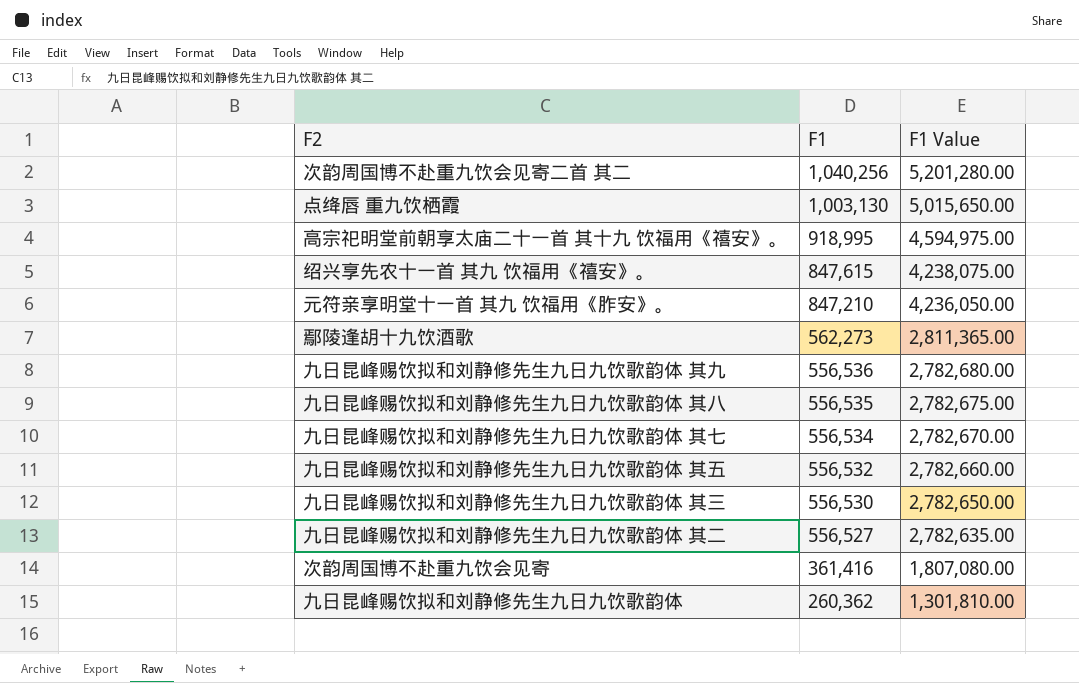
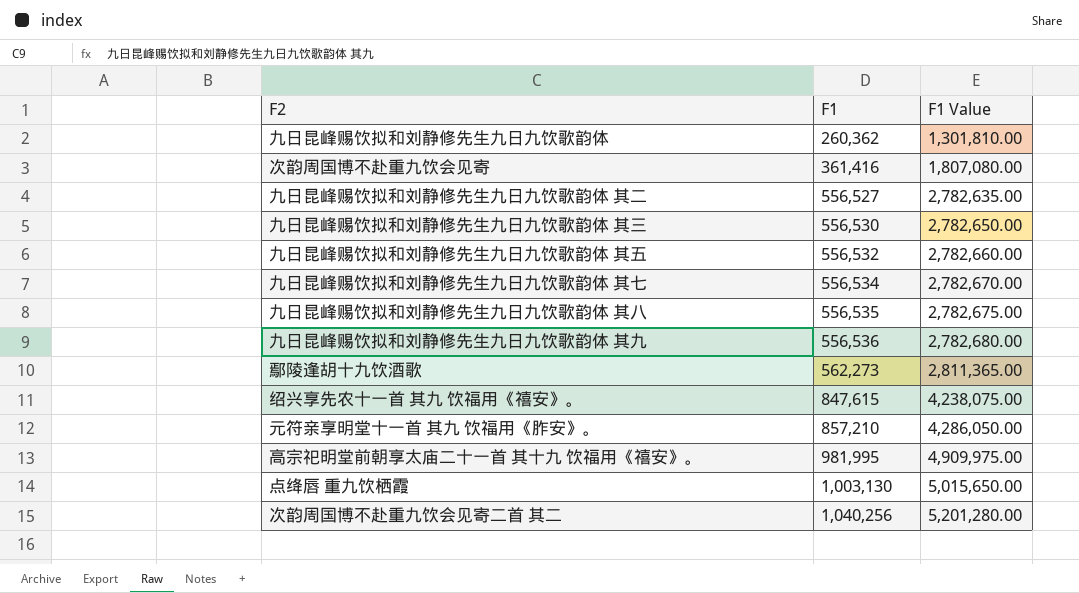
row order: F1 descending -> F1 ascending
元符亲享明堂十一首 其九 饮福用《胙安》。 | F1: 847,210 -> 857,210
元符亲享明堂十一首 其九 饮福用《胙安》。 | F1 Value: 4,236,050.00 -> 4,286,050.00
高宗祀明堂前朝享太庙二十一首 其十九 饮福用《禧安》。 | F1: 918,995 -> 981,995
高宗祀明堂前朝享太庙二十一首 其十九 饮福用《禧安》。 | F1 Value: 4,594,975.00 -> 4,909,975.00

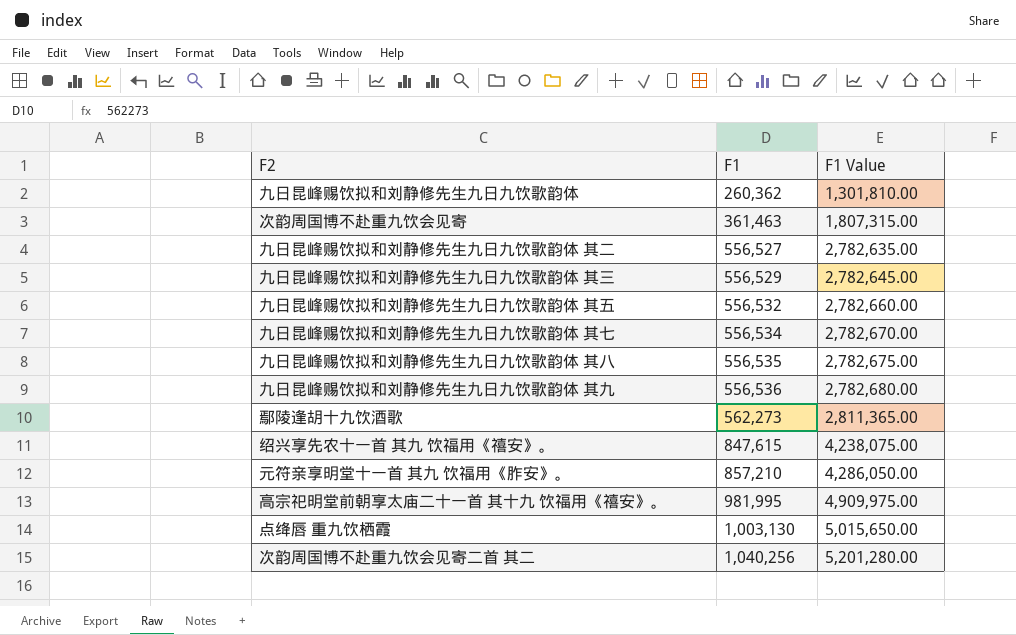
次韵周国博不赴重九饮会见寄 | F1: 361,416 -> 361,463
次韵周国博不赴重九饮会见寄 | F1 Value: 1,807,080.00 -> 1,807,315.00
九日昆峰赐饮拟和刘静修先生九日九饮歌韵体 其三 | F1: 556,530 -> 556,529
九日昆峰赐饮拟和刘静修先生九日九饮歌韵体 其三 | F1 Value: 2,782,650.00 -> 2,782,645.00

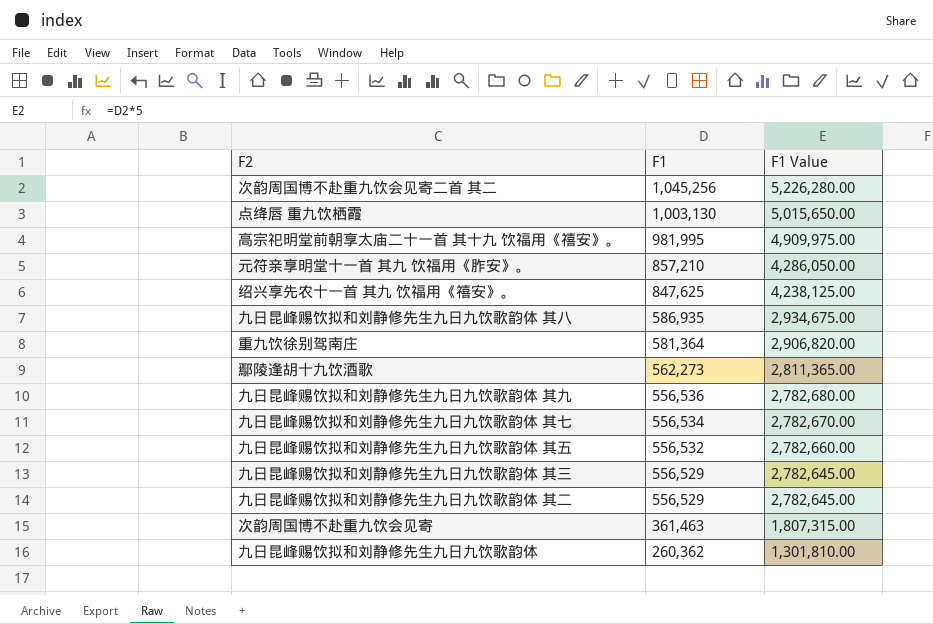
row order: F1 ascending -> F1 descending
次韵周国博不赴重九饮会见寄二首 其二 | F1: 1,040,256 -> 1,045,256
次韵周国博不赴重九饮会见寄二首 其二 | F1 Value: 5,201,280.00 -> 5,226,280.00
绍兴享先农十一首 其九 饮福用《禧安》。 | F1: 847,615 -> 847,625
绍兴享先农十一首 其九 饮福用《禧安》。 | F1 Value: 4,238,075.00 -> 4,238,125.00
九日昆峰赐饮拟和刘静修先生九日九饮歌韵体 其八 | F1: 556,535 -> 586,935
九日昆峰赐饮拟和刘静修先生九日九饮歌韵体 其八 | F1 Value: 2,782,675.00 -> 2,934,675.00
row 重九饮徐别驾南庄: none -> 581,364 | 2,906,820.00
九日昆峰赐饮拟和刘静修先生九日九饮歌韵体 其二 | F1: 556,527 -> 556,529
九日昆峰赐饮拟和刘静修先生九日九饮歌韵体 其二 | F1 Value: 2,782,635.00 -> 2,782,645.00

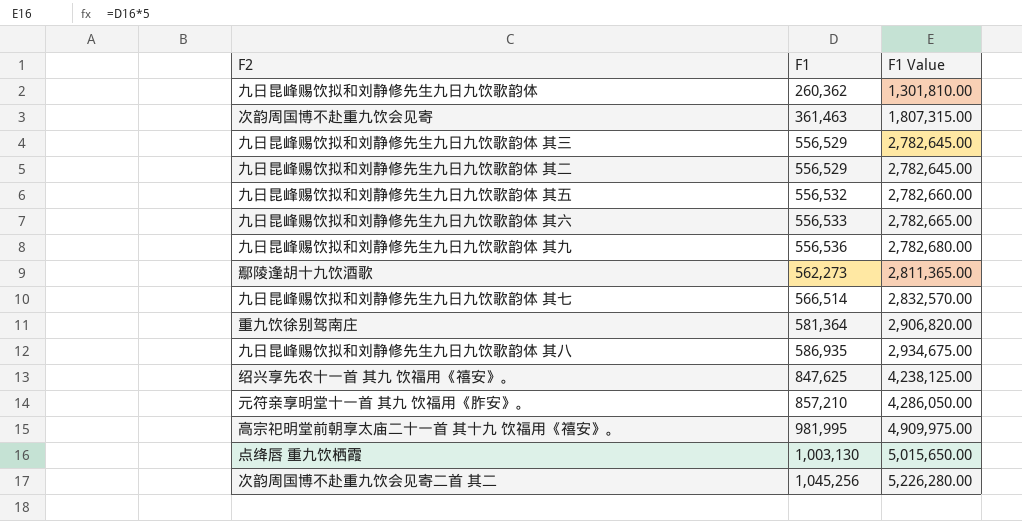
row order: F1 descending -> F1 ascending
row 九日昆峰赐饮拟和刘静修先生九日九饮歌韵体 其六: none -> 556,533 | 2,782,665.00
九日昆峰赐饮拟和刘静修先生九日九饮歌韵体 其七 | F1: 556,534 -> 566,514
九日昆峰赐饮拟和刘静修先生九日九饮歌韵体 其七 | F1 Value: 2,782,670.00 -> 2,832,570.00

